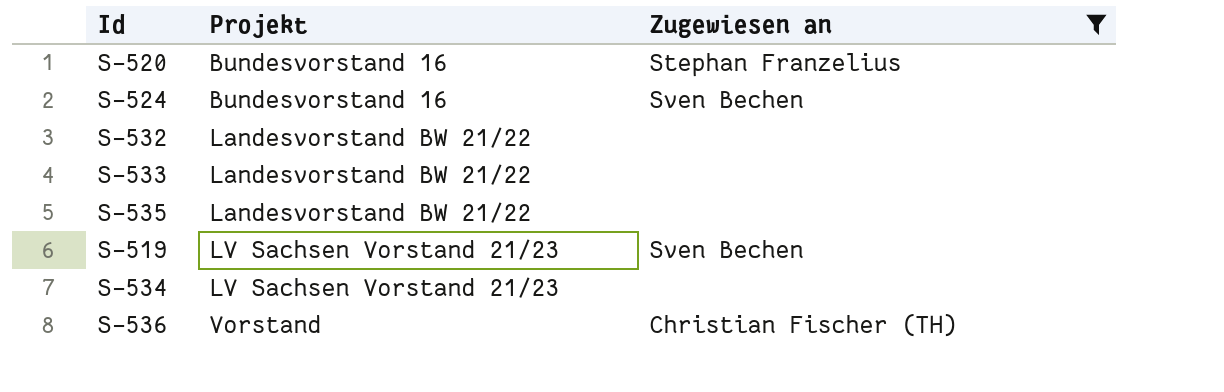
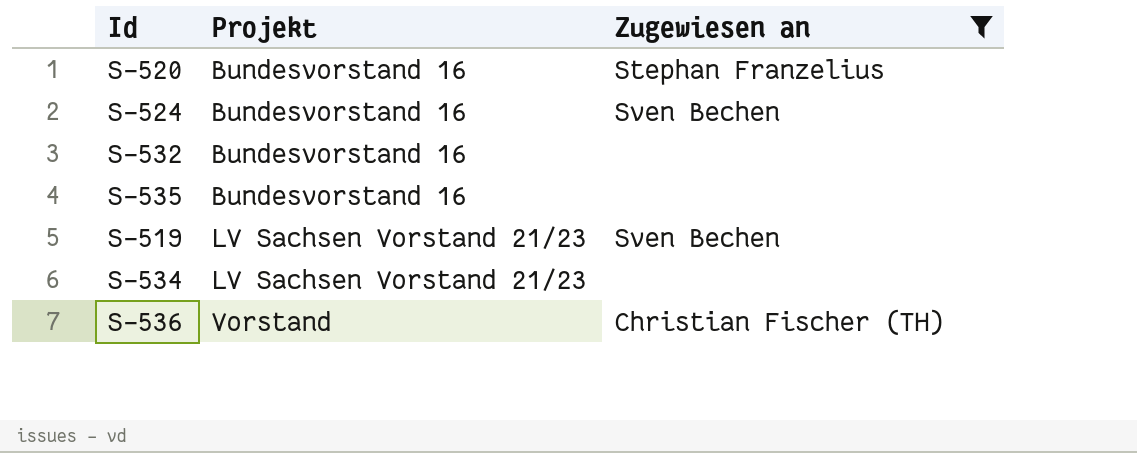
row S-533: Landesvorstand BW 21/22 | none -> none
S-532 | Projekt: Landesvorstand BW 21/22 -> Bundesvorstand 16
S-535 | Projekt: Landesvorstand BW 21/22 -> Bundesvorstand 16

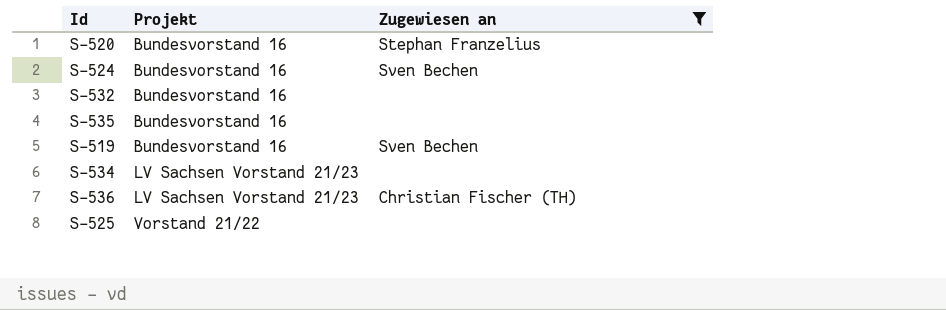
S-519 | Projekt: LV Sachsen Vorstand 21/23 -> Bundesvorstand 16
S-536 | Projekt: Vorstand -> LV Sachsen Vorstand 21/23
row S-525: none -> Vorstand 21/22 | none

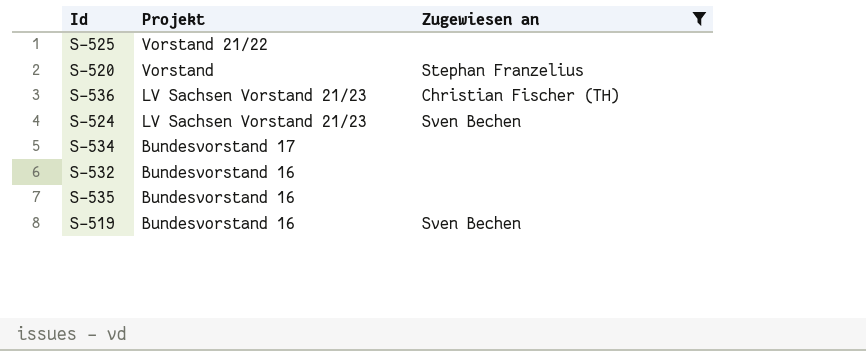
row order: Projekt ascending -> Projekt descending
S-520 | Projekt: Bundesvorstand 16 -> Vorstand
S-524 | Projekt: Bundesvorstand 16 -> LV Sachsen Vorstand 21/23
S-534 | Projekt: LV Sachsen Vorstand 21/23 -> Bundesvorstand 17

